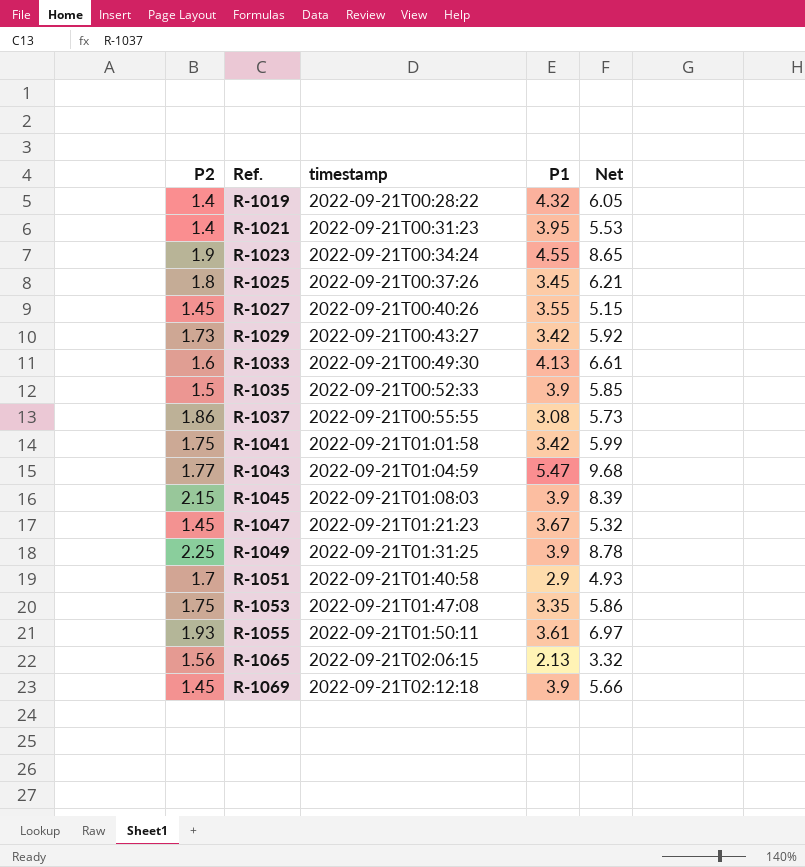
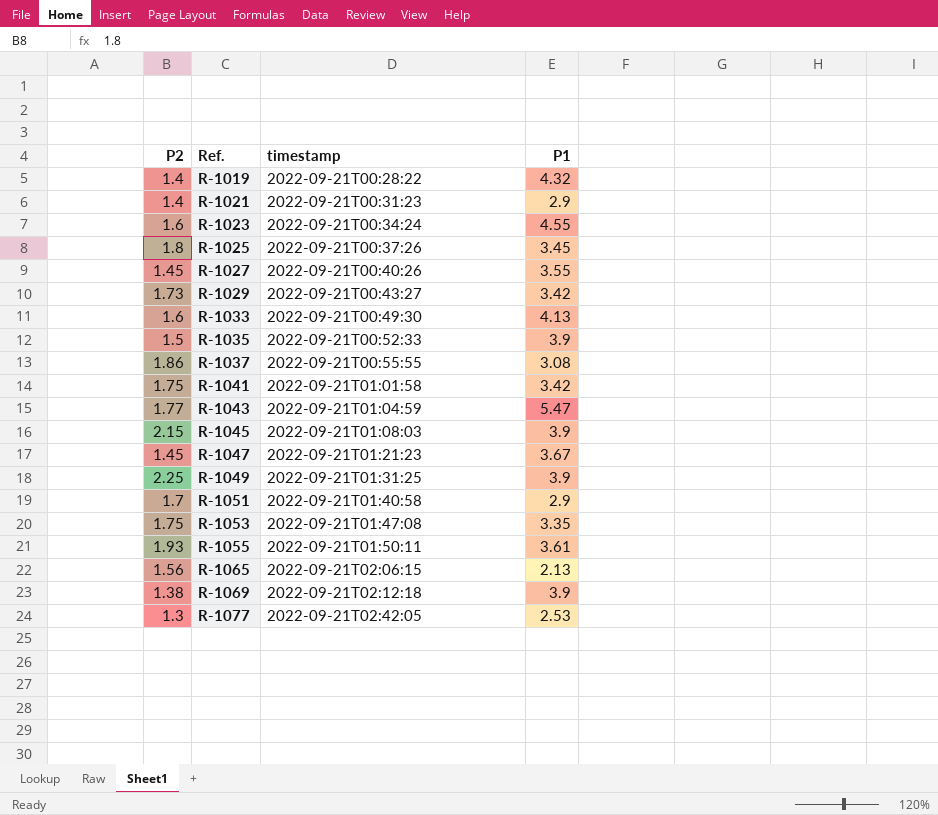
column Net | formula: [P2] * [P1] -> none
R-1021 | P1: 3.95 -> 2.9
R-1023 | P2: 1.9 -> 1.6
R-1069 | P2: 1.45 -> 1.38
row R-1077: none -> 1.3 | 2022-09-21T02:42:05 | 2.53

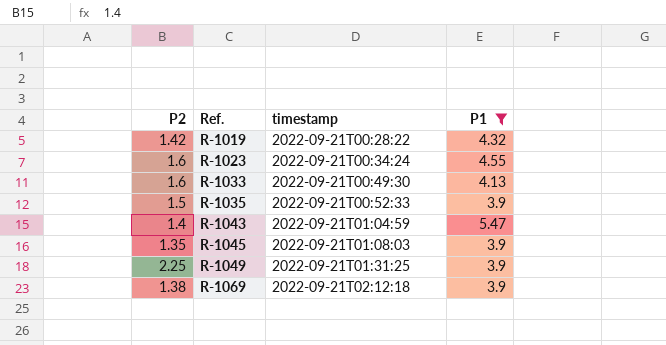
filter: none -> P1 >= 3.9
R-1019 | P2: 1.4 -> 1.42
R-1043 | P2: 1.77 -> 1.4
R-1045 | P2: 2.15 -> 1.35

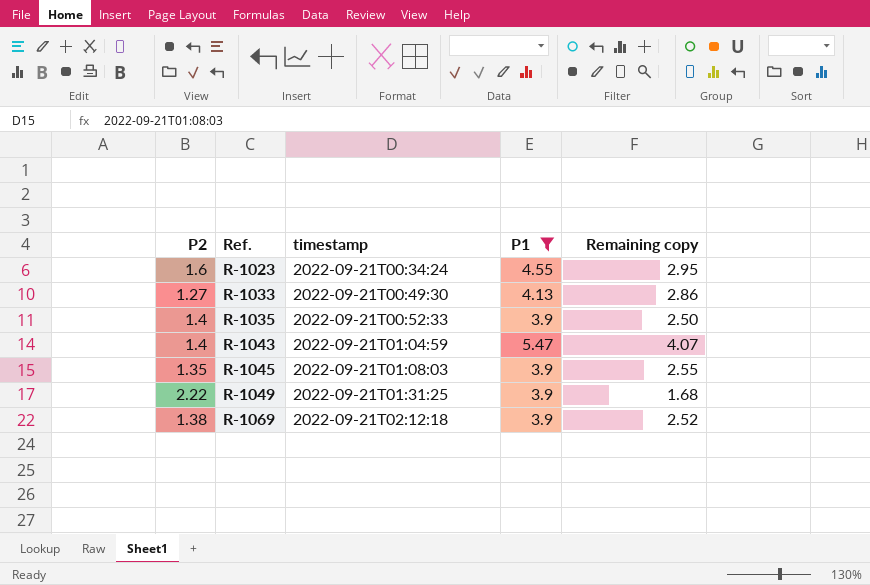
column Remaining copy | formula: none -> [P1] - [P2]
row R-1019: 1.42 | 2022-09-21T00:28:22 | 4.32 -> none
R-1033 | P2: 1.6 -> 1.27
R-1035 | P2: 1.5 -> 1.4
R-1049 | P2: 2.25 -> 2.22

